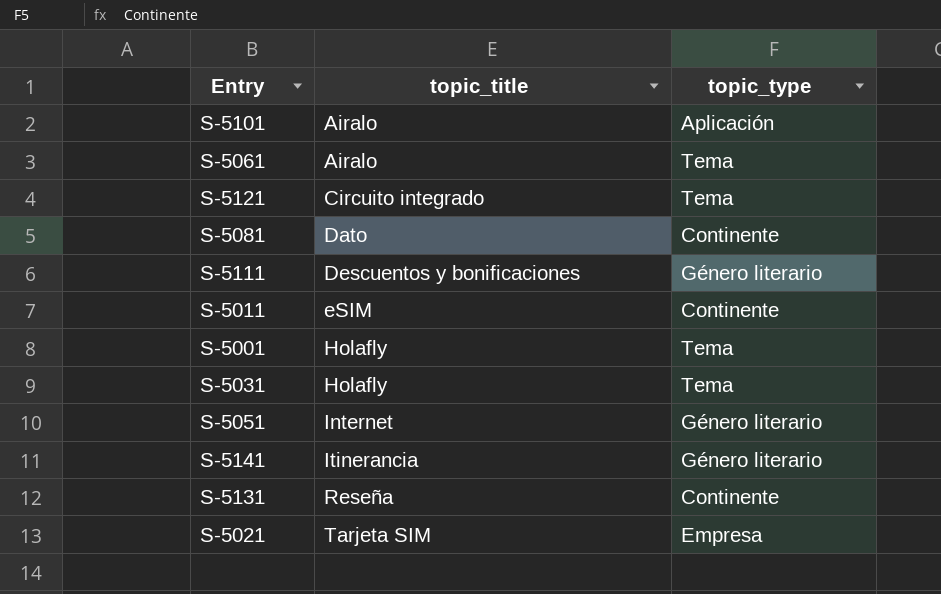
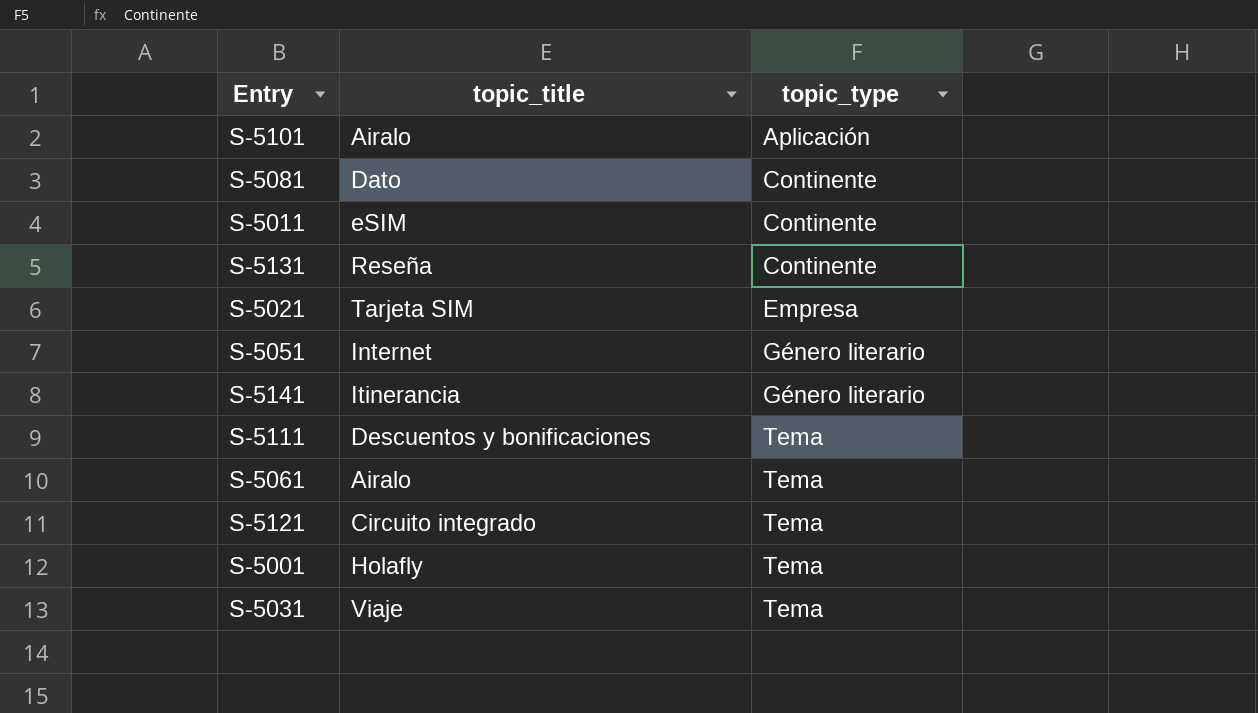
row order: topic_title ascending -> topic_type ascending
S-5111 | topic_type: Género literario -> Tema
S-5031 | topic_title: Holafly -> Viaje

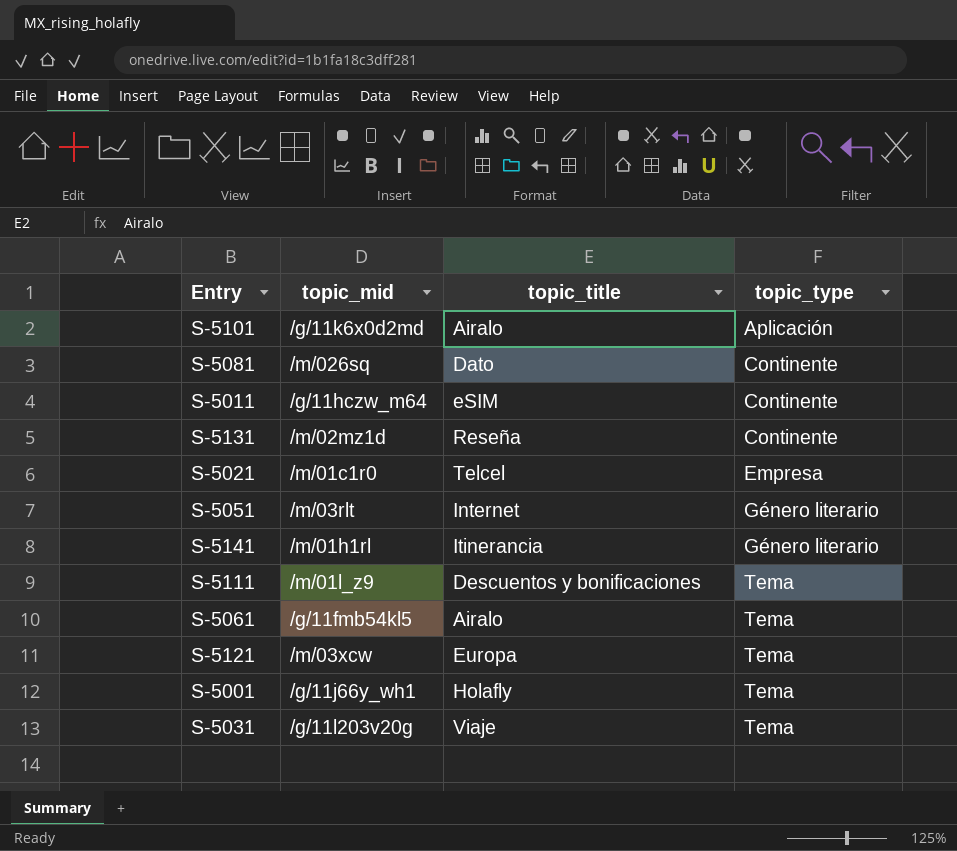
column topic_mid | position: none -> 2
S-5021 | topic_title: Tarjeta SIM -> Telcel
S-5121 | topic_title: Circuito integrado -> Europa

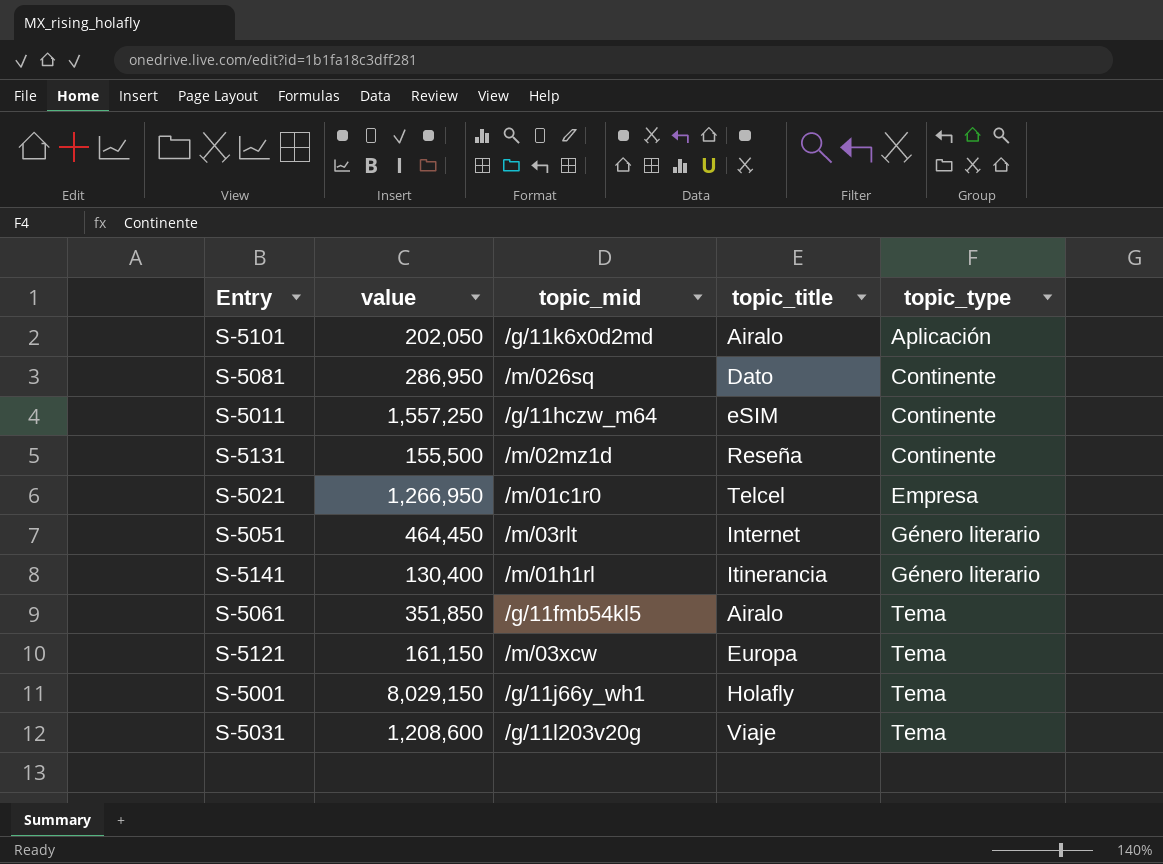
column value | position: none -> 2
row S-5111: /m/01l_z9 | Descuentos y bonificaciones | Tema -> none

